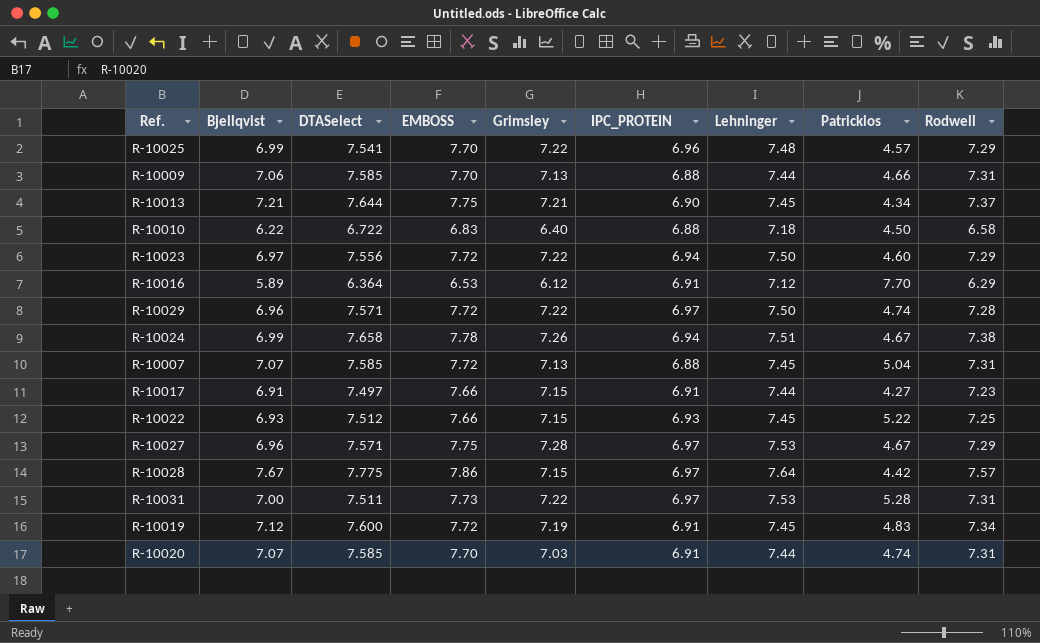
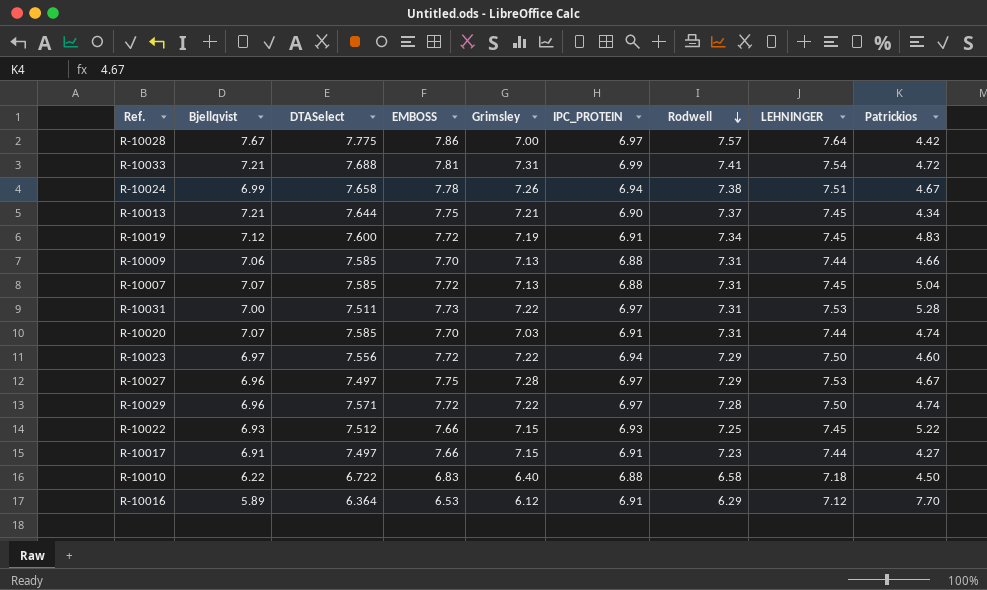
row order: none -> Rodwell descending
column Rodwell | position: 9 -> 7
column name: Lehninger -> LEHNINGER
row R-10025: 6.99 | 7.541 | 7.70 | 7.22 | 6.96 | 7.48 | 4.57 | 7.29 -> none
R-10028 | Grimsley: 7.15 -> 7.00
row R-10033: none -> 7.21 | 7.688 | 7.81 | 7.31 | 6.99 | 7.41 | 7.54 | 4.72
R-10027 | DTASelect: 7.571 -> 7.497

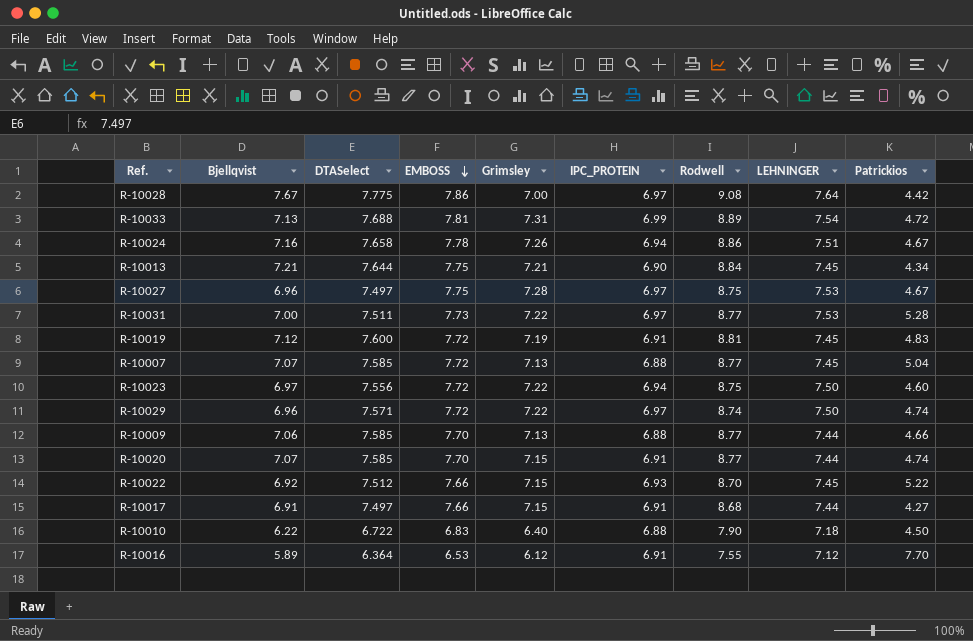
row order: Rodwell descending -> EMBOSS descending
R-10028 | Rodwell: 7.57 -> 9.08
R-10033 | Bjellqvist: 7.21 -> 7.13
R-10033 | Rodwell: 7.41 -> 8.89
R-10024 | Bjellqvist: 6.99 -> 7.16
R-10024 | Rodwell: 7.38 -> 8.86
R-10013 | Rodwell: 7.37 -> 8.84
R-10027 | Rodwell: 7.29 -> 8.75
R-10031 | Rodwell: 7.31 -> 8.77
R-10019 | Rodwell: 7.34 -> 8.81
R-10007 | Rodwell: 7.31 -> 8.77
R-10023 | Rodwell: 7.29 -> 8.75
R-10029 | Rodwell: 7.28 -> 8.74
R-10009 | Rodwell: 7.31 -> 8.77
R-10020 | Grimsley: 7.03 -> 7.15
R-10020 | Rodwell: 7.31 -> 8.77
R-10022 | Bjellqvist: 6.93 -> 6.92
R-10022 | Rodwell: 7.25 -> 8.70
R-10017 | Rodwell: 7.23 -> 8.68
R-10010 | Rodwell: 6.58 -> 7.90
R-10016 | Rodwell: 6.29 -> 7.55

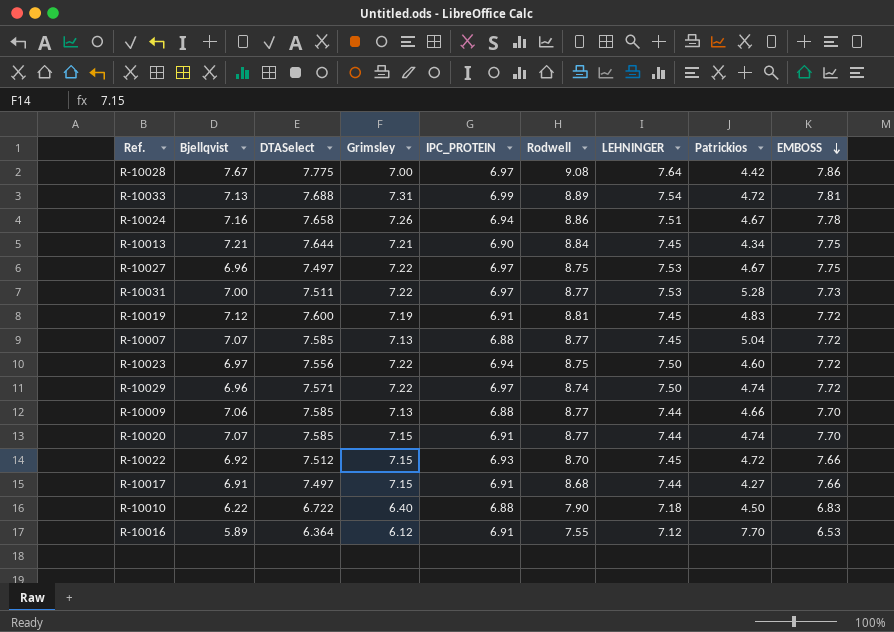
column EMBOSS | position: 4 -> 9
R-10027 | Grimsley: 7.28 -> 7.22
R-10022 | Patrickios: 5.22 -> 4.72

